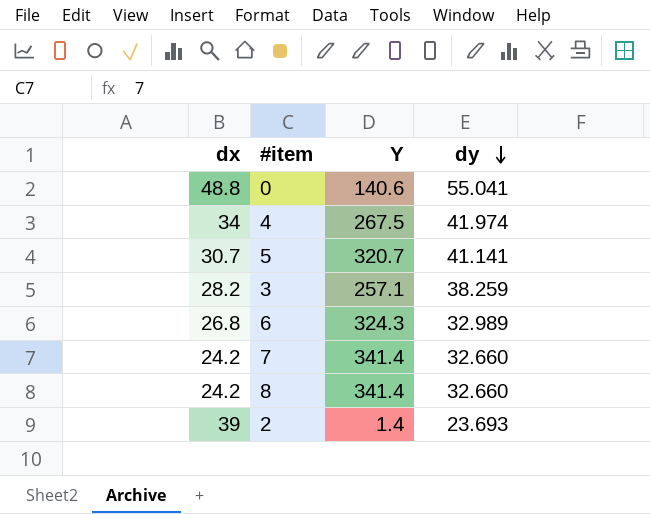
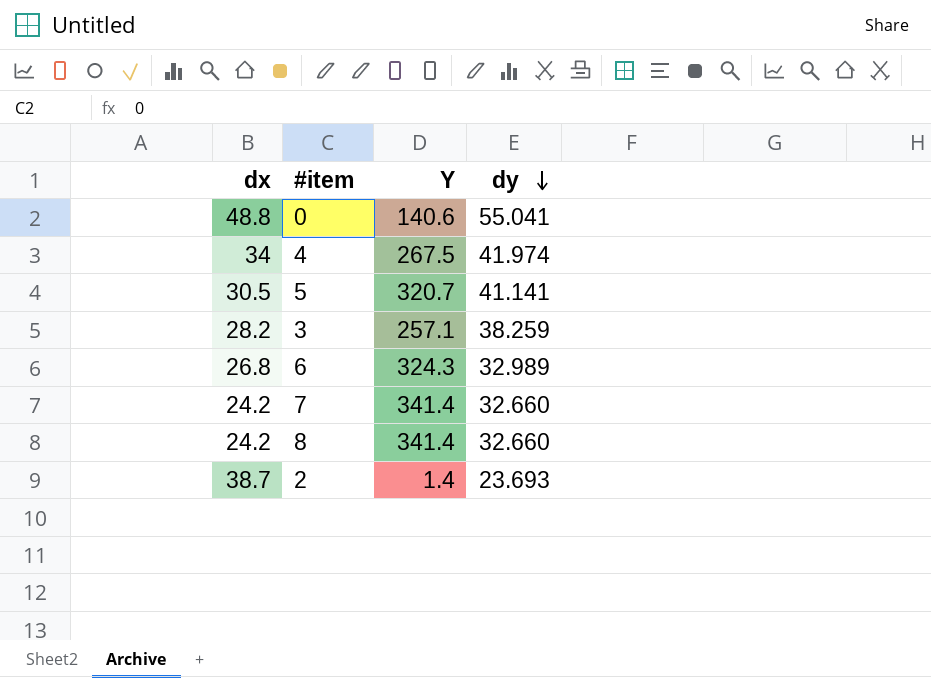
5 | dx: 30.7 -> 30.5
2 | dx: 39 -> 38.7

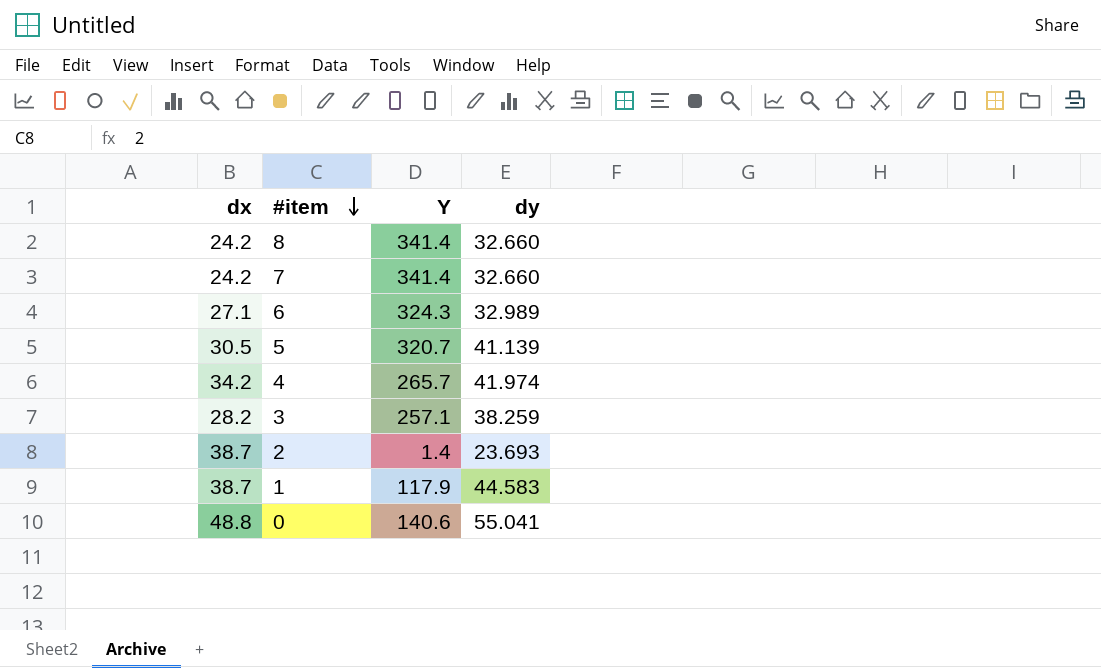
row order: dy descending -> #item descending
6 | dx: 26.8 -> 27.1
5 | dy: 41.141 -> 41.139
4 | dx: 34 -> 34.2
4 | Y: 267.5 -> 265.7
row 1: none -> 38.7 | 117.9 | 44.583

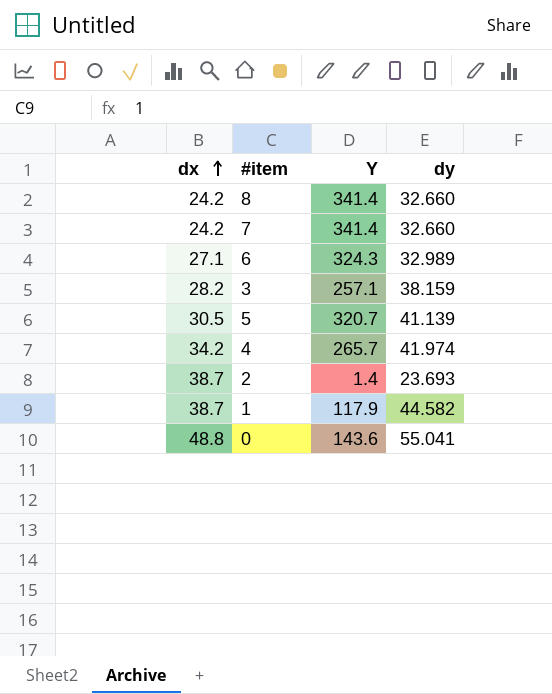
row order: #item descending -> dx ascending
3 | dy: 38.259 -> 38.159
1 | dy: 44.583 -> 44.582
0 | Y: 140.6 -> 143.6

